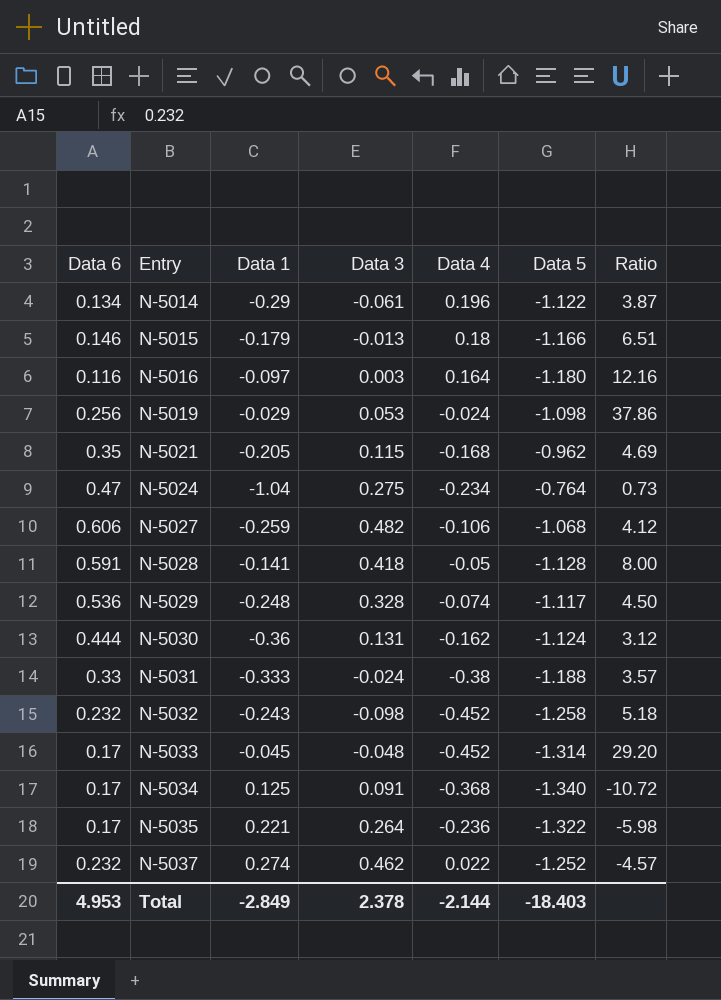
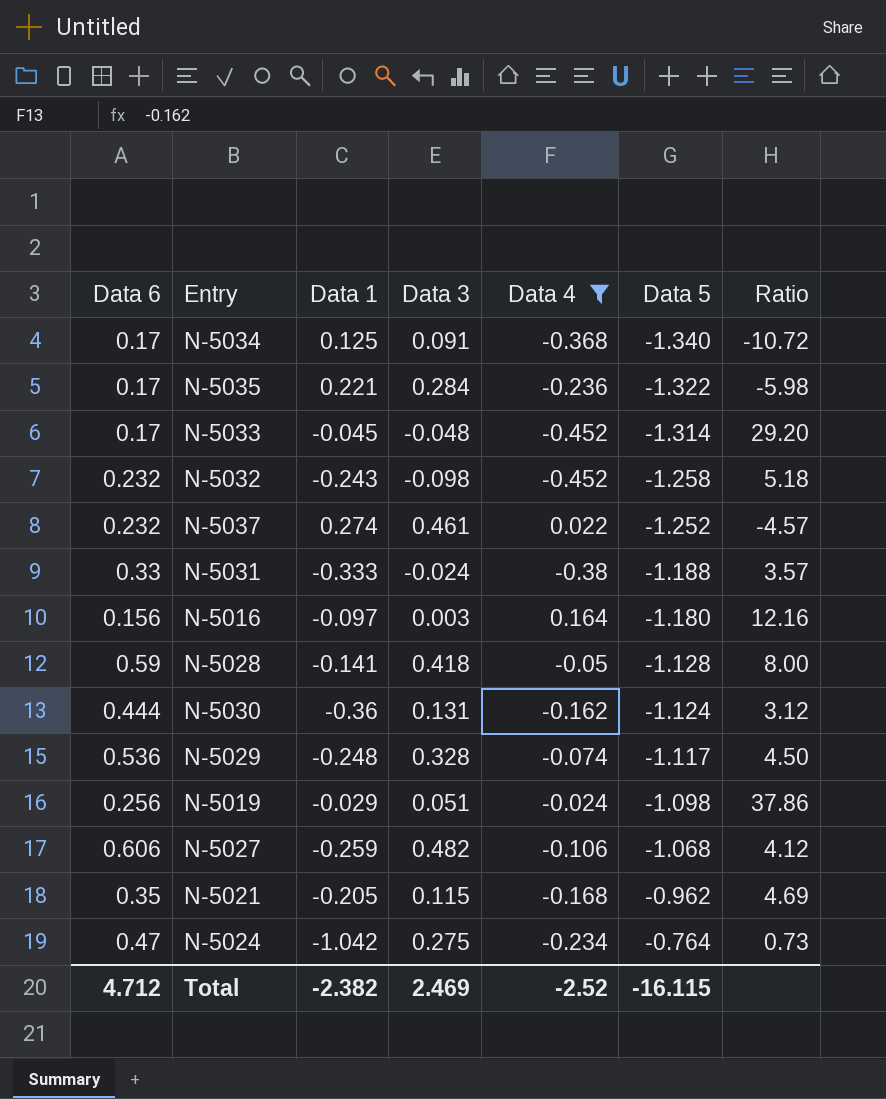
filter: none -> Data 4 <= 0.164
row order: Entry ascending -> Data 5 ascending
N-5035 | Data 3: 0.264 -> 0.284
N-5037 | Data 3: 0.462 -> 0.461
N-5016 | Data 6: 0.116 -> 0.156
N-5028 | Data 6: 0.591 -> 0.59
N-5019 | Data 3: 0.053 -> 0.051
N-5024 | Data 1: -1.04 -> -1.042
Total | Data 6: 4.953 -> 4.712
Total | Data 1: -2.849 -> -2.382
Total | Data 3: 2.378 -> 2.469
Total | Data 4: -2.144 -> -2.52
Total | Data 5: -18.403 -> -16.115

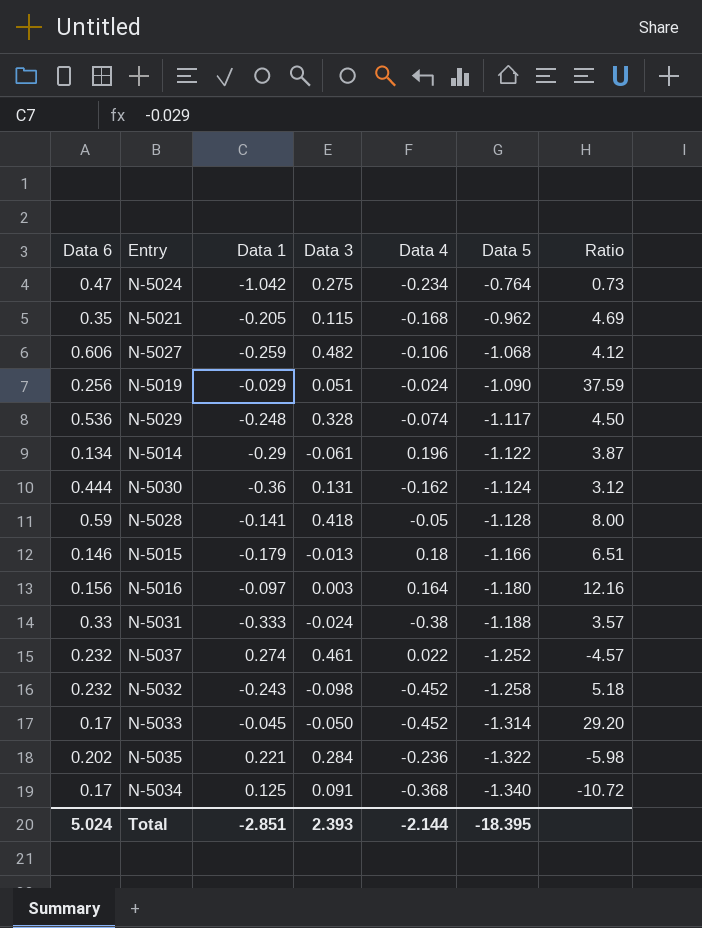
filter: Data 4 <= 0.164 -> none
row order: Data 5 ascending -> Data 5 descending
N-5019 | Data 5: -1.098 -> -1.090
N-5019 | Ratio: 37.86 -> 37.59
N-5033 | Data 3: -0.048 -> -0.050
N-5035 | Data 6: 0.17 -> 0.202
Total | Data 6: 4.712 -> 5.024
Total | Data 1: -2.382 -> -2.851
Total | Data 3: 2.469 -> 2.393
Total | Data 4: -2.52 -> -2.144
Total | Data 5: -16.115 -> -18.395

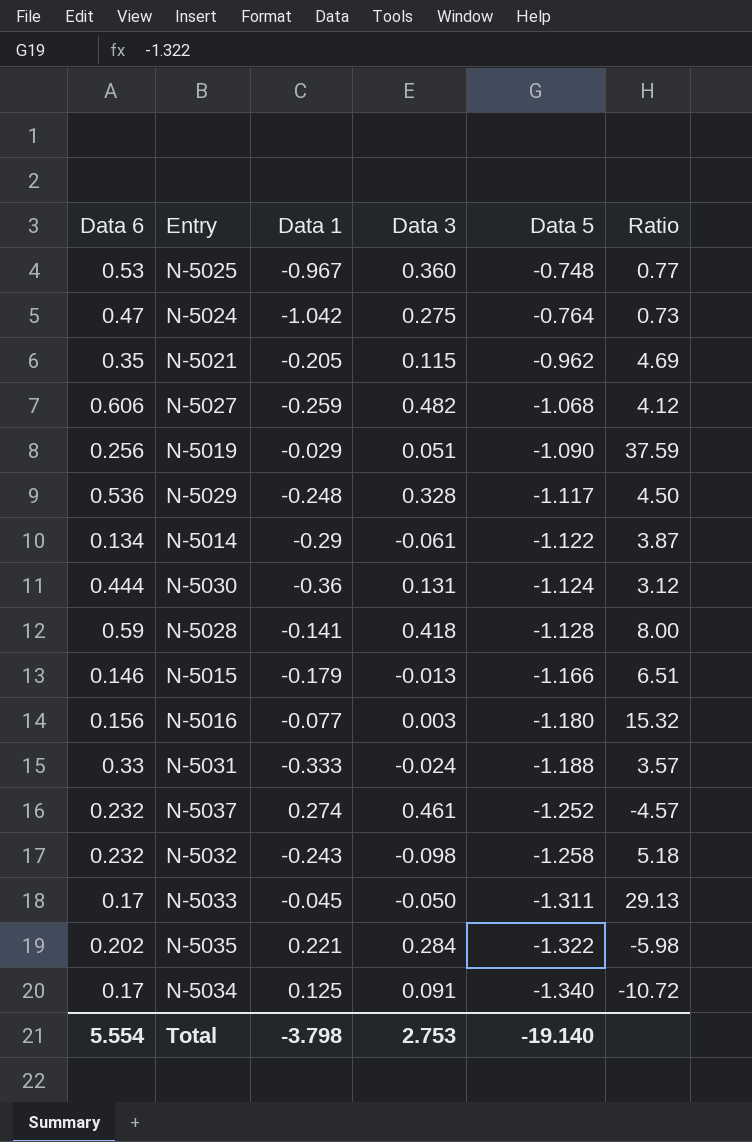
column Data 4 | position: 5 -> none
row N-5025: none -> 0.53 | -0.967 | 0.360 | -0.748 | 0.77
N-5016 | Data 1: -0.097 -> -0.077
N-5016 | Ratio: 12.16 -> 15.32
N-5033 | Data 5: -1.314 -> -1.311
N-5033 | Ratio: 29.20 -> 29.13
Total | Data 6: 5.024 -> 5.554
Total | Data 1: -2.851 -> -3.798
Total | Data 3: 2.393 -> 2.753
Total | Data 5: -18.395 -> -19.140

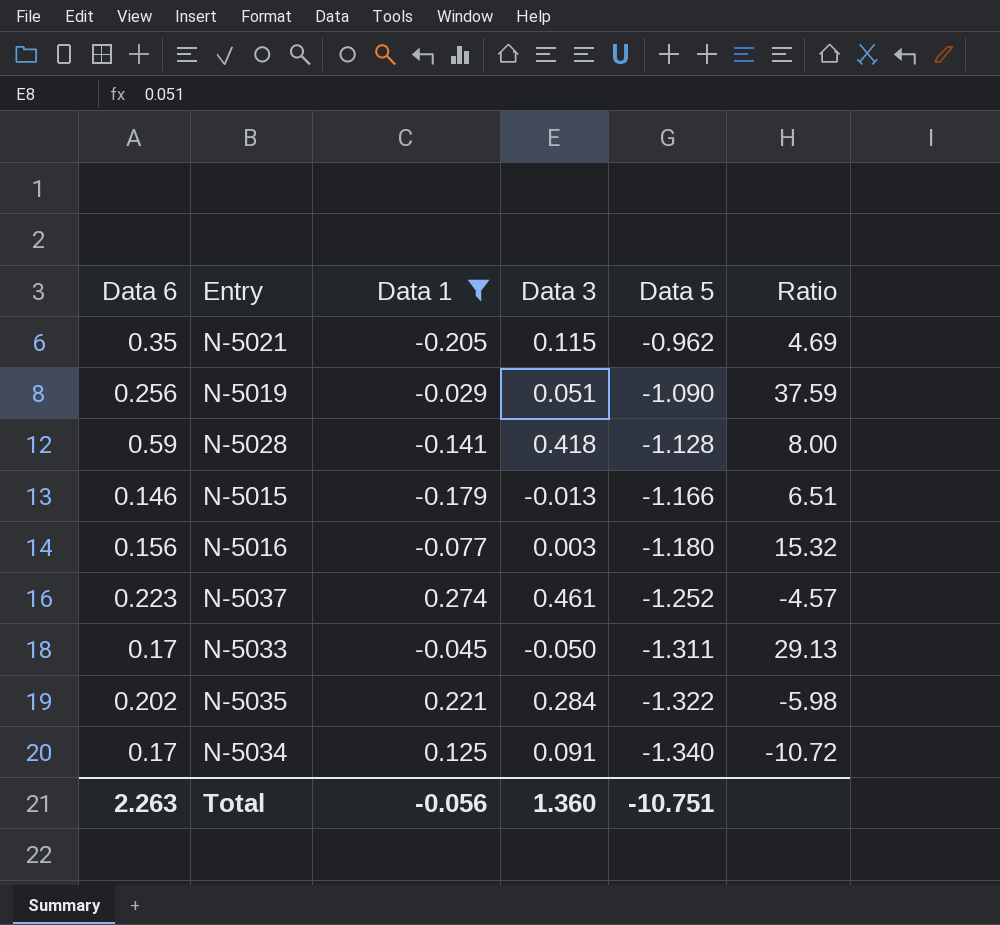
filter: none -> Data 1 >= -0.205
N-5037 | Data 6: 0.232 -> 0.223
Total | Data 6: 5.554 -> 2.263
Total | Data 1: -3.798 -> -0.056
Total | Data 3: 2.753 -> 1.360
Total | Data 5: -19.140 -> -10.751

